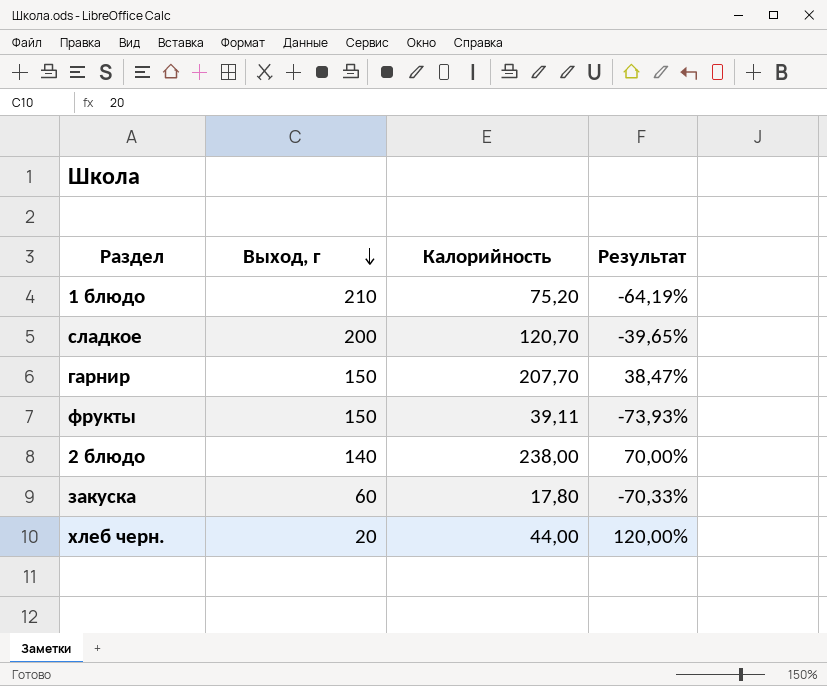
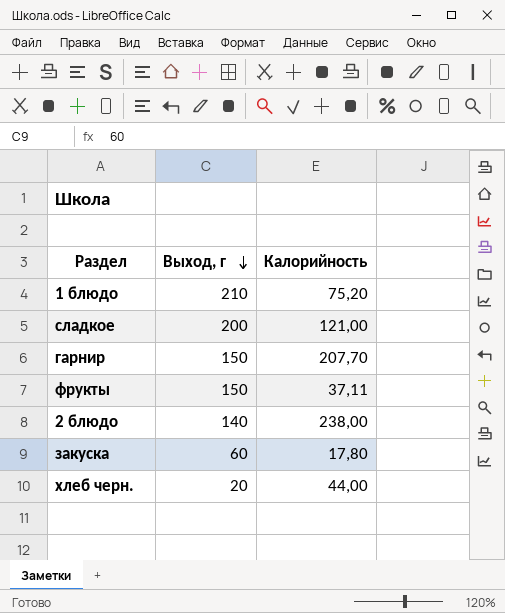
column Результат | formula: ([Калорийность] - [Выход, г]) / [Выход, г] -> none
сладкое | Калорийность: 120,70 -> 121,00
фрукты | Калорийность: 39,11 -> 37,11

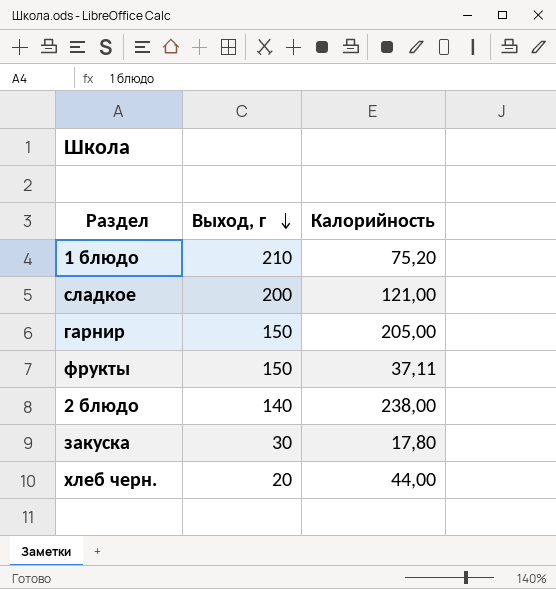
гарнир | Калорийность: 207,70 -> 205,00
закуска | Выход, г: 60 -> 30

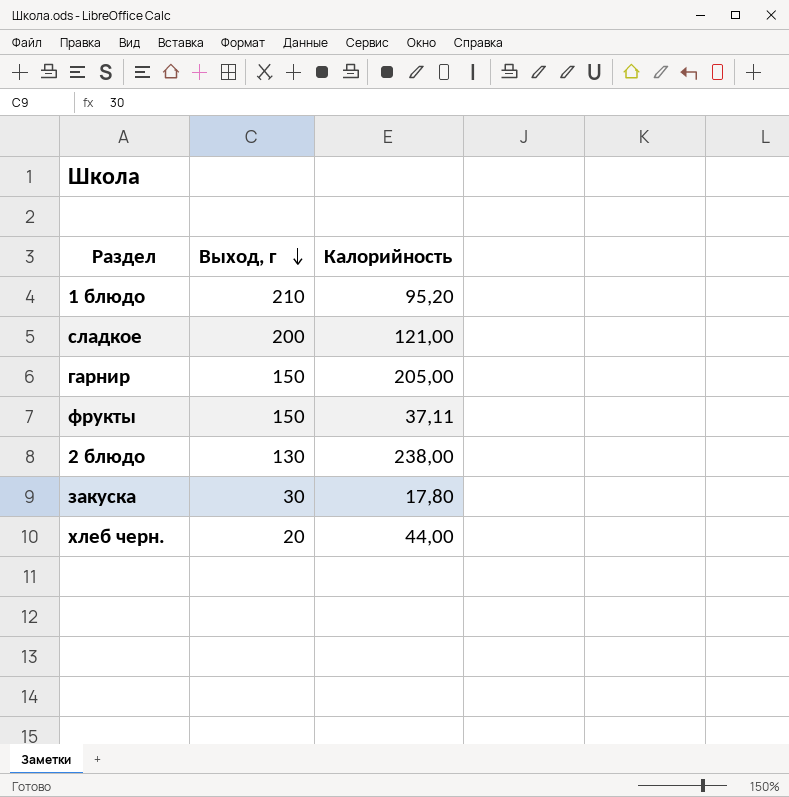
1 блюдо | Калорийность: 75,20 -> 95,20
2 блюдо | Выход, г: 140 -> 130

